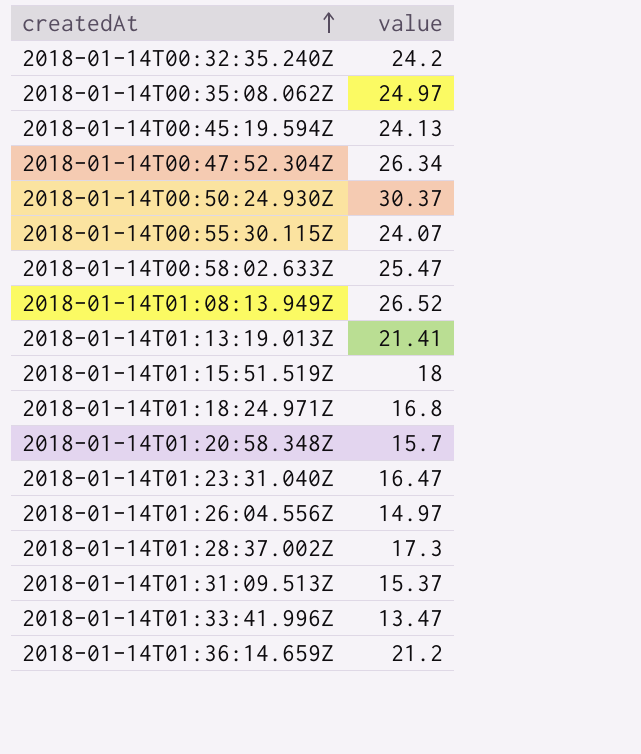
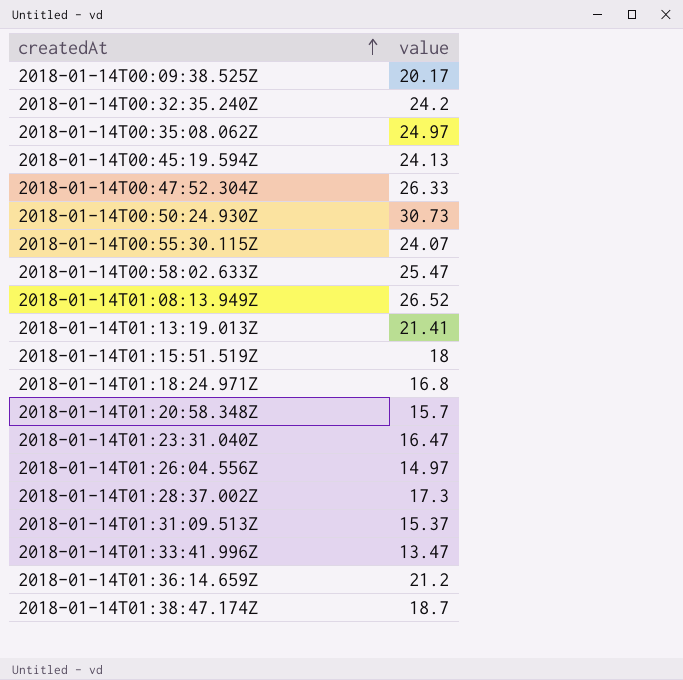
row 2018-01-14T00:09:38.525Z: none -> 20.17
2018-01-14T00:47:52.304Z | value: 26.34 -> 26.33
2018-01-14T00:50:24.930Z | value: 30.37 -> 30.73
row 2018-01-14T01:38:47.174Z: none -> 18.7

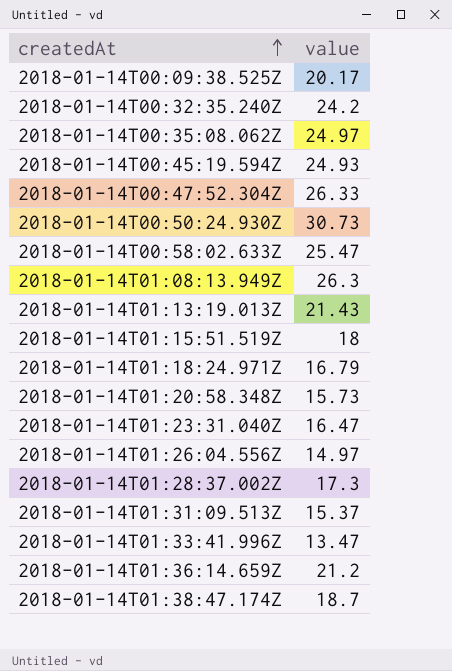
row 2018-01-14T00:55:30.115Z: 24.07 -> none
2018-01-14T00:45:19.594Z | value: 24.13 -> 24.93
2018-01-14T01:08:13.949Z | value: 26.52 -> 26.3
2018-01-14T01:13:19.013Z | value: 21.41 -> 21.43
2018-01-14T01:18:24.971Z | value: 16.8 -> 16.79
2018-01-14T01:20:58.348Z | value: 15.7 -> 15.73

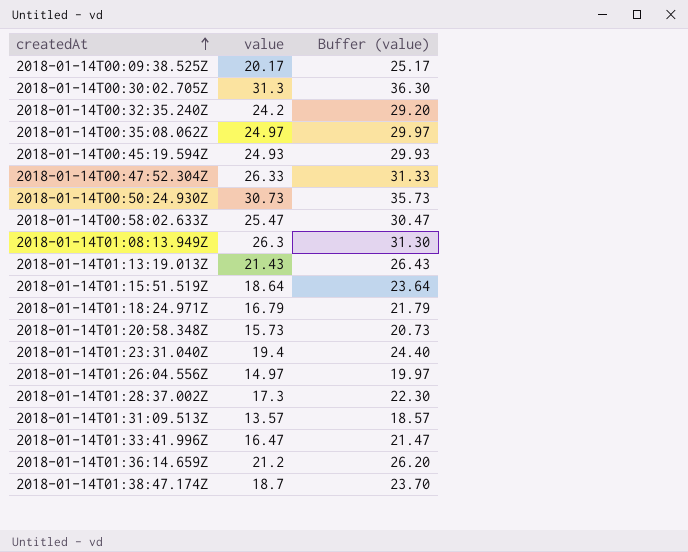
column Buffer (value) | formula: none -> [value] + 5
row 2018-01-14T00:30:02.705Z: none -> 31.3 | 36.30
2018-01-14T01:15:51.519Z | value: 18 -> 18.64
2018-01-14T01:23:31.040Z | value: 16.47 -> 19.4
2018-01-14T01:31:09.513Z | value: 15.37 -> 13.57
2018-01-14T01:33:41.996Z | value: 13.47 -> 16.47

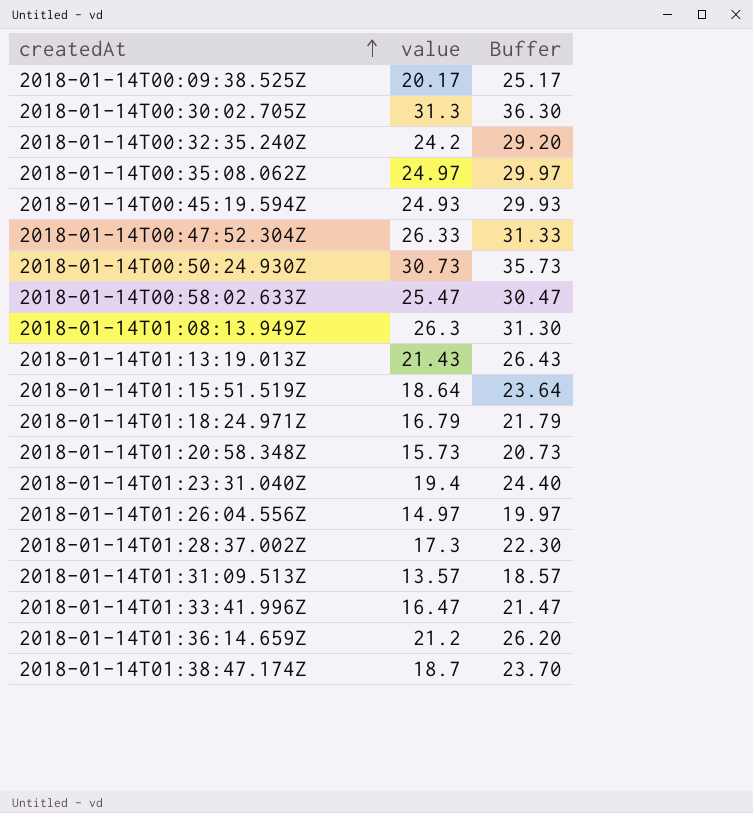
column name: Buffer (value) -> Buffer

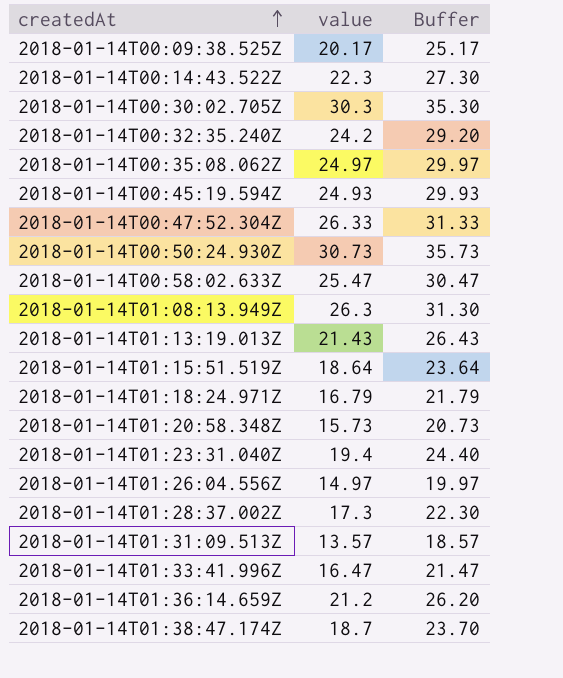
row 2018-01-14T00:14:43.522Z: none -> 22.3 | 27.30
2018-01-14T00:30:02.705Z | value: 31.3 -> 30.3
2018-01-14T00:30:02.705Z | Buffer: 36.30 -> 35.30

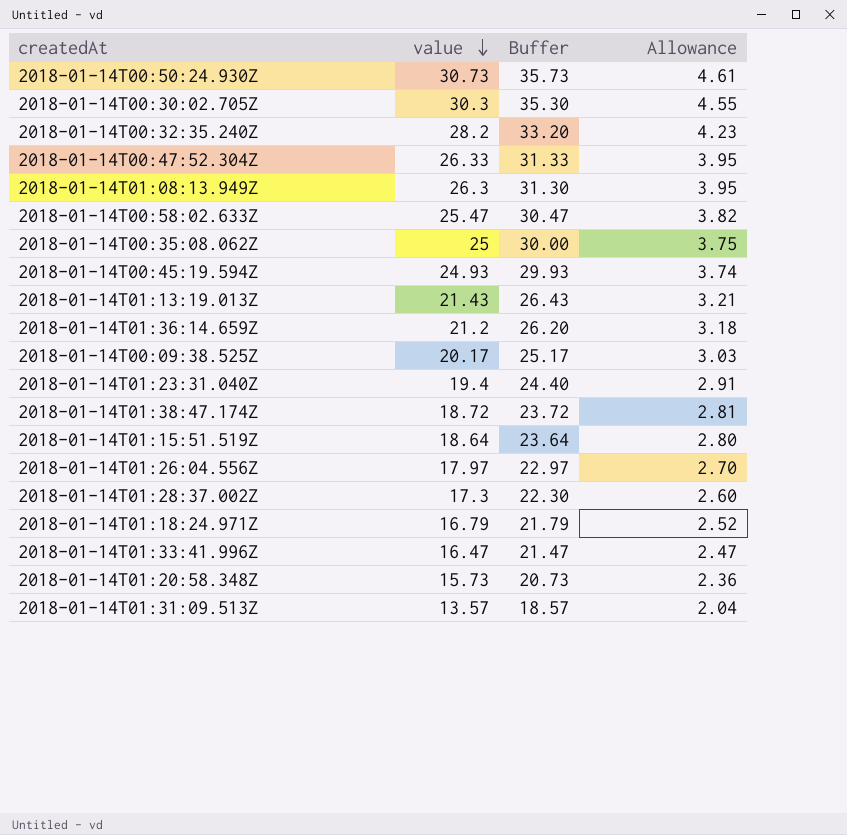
row order: createdAt ascending -> value descending
column Allowance | formula: none -> [value] * 0.15
row 2018-01-14T00:14:43.522Z: 22.3 | 27.30 -> none
2018-01-14T00:32:35.240Z | value: 24.2 -> 28.2
2018-01-14T00:32:35.240Z | Buffer: 29.20 -> 33.20
2018-01-14T00:35:08.062Z | value: 24.97 -> 25
2018-01-14T00:35:08.062Z | Buffer: 29.97 -> 30.00
2018-01-14T01:38:47.174Z | value: 18.7 -> 18.72
2018-01-14T01:38:47.174Z | Buffer: 23.70 -> 23.72
2018-01-14T01:26:04.556Z | value: 14.97 -> 17.97
2018-01-14T01:26:04.556Z | Buffer: 19.97 -> 22.97

